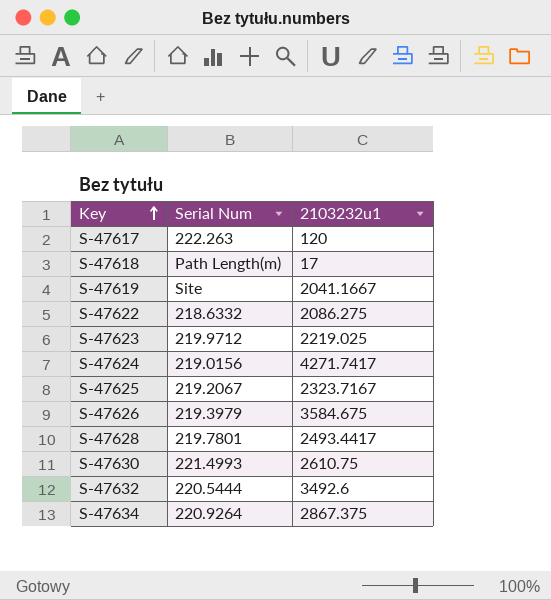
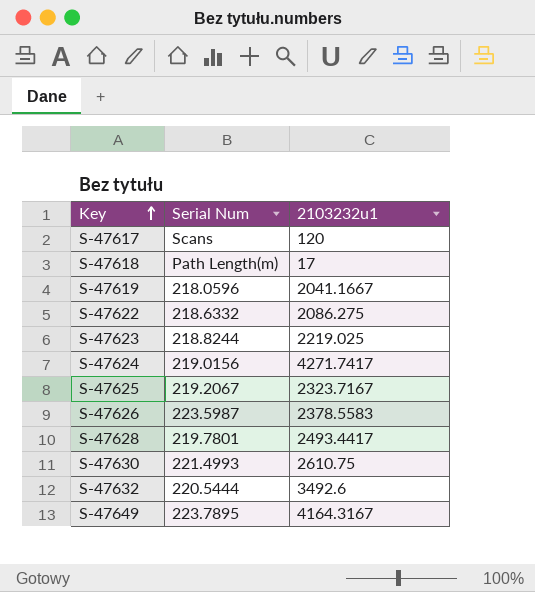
row S-47634: 220.9264 | 2867.375 -> none
S-47617 | Serial Num: 222.263 -> Scans
S-47619 | Serial Num: Site -> 218.0596
S-47623 | Serial Num: 219.9712 -> 218.8244
S-47626 | Serial Num: 219.3979 -> 223.5987
S-47626 | 2103232u1: 3584.675 -> 2378.5583
row S-47649: none -> 223.7895 | 4164.3167

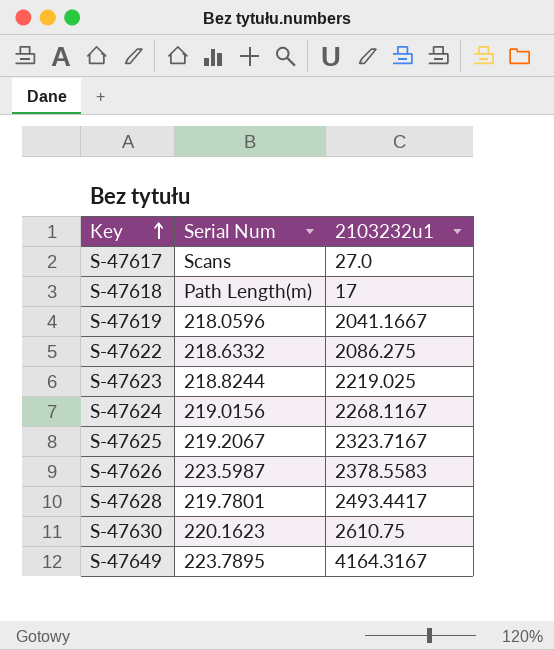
row S-47632: 220.5444 | 3492.6 -> none
S-47617 | 2103232u1: 120 -> 27.0
S-47624 | 2103232u1: 4271.7417 -> 2268.1167
S-47630 | Serial Num: 221.4993 -> 220.1623

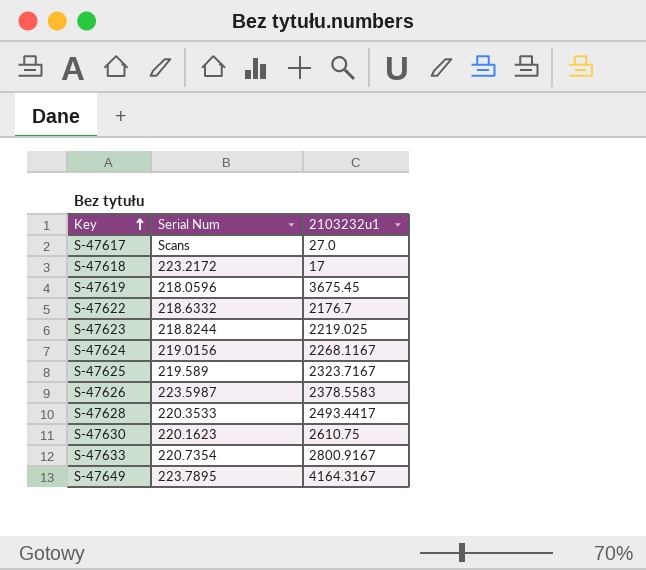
S-47618 | Serial Num: Path Length(m) -> 223.2172
S-47619 | 2103232u1: 2041.1667 -> 3675.45
S-47622 | 2103232u1: 2086.275 -> 2176.7
S-47625 | Serial Num: 219.2067 -> 219.589
S-47628 | Serial Num: 219.7801 -> 220.3533
row S-47633: none -> 220.7354 | 2800.9167

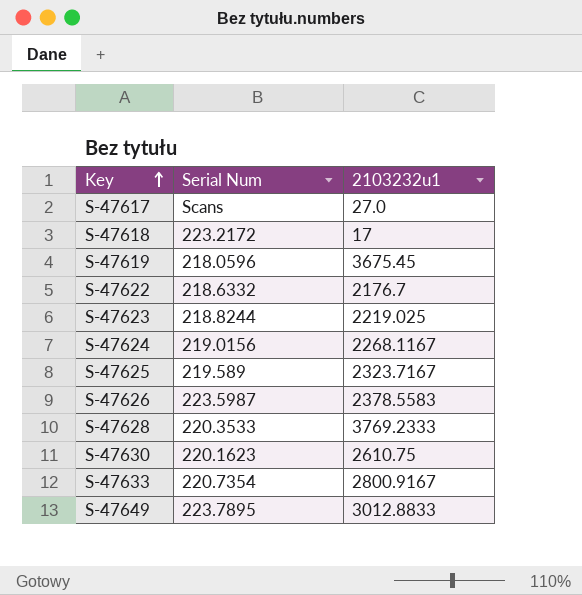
S-47628 | 2103232u1: 2493.4417 -> 3769.2333
S-47649 | 2103232u1: 4164.3167 -> 3012.8833

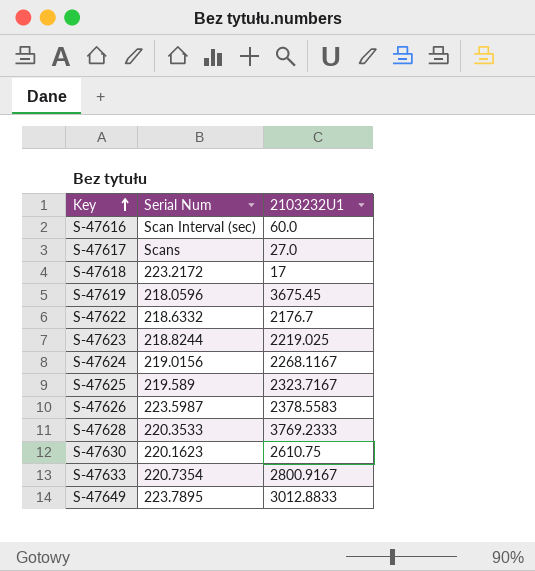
column name: 2103232u1 -> 2103232U1
row S-47616: none -> Scan Interval (sec) | 60.0

